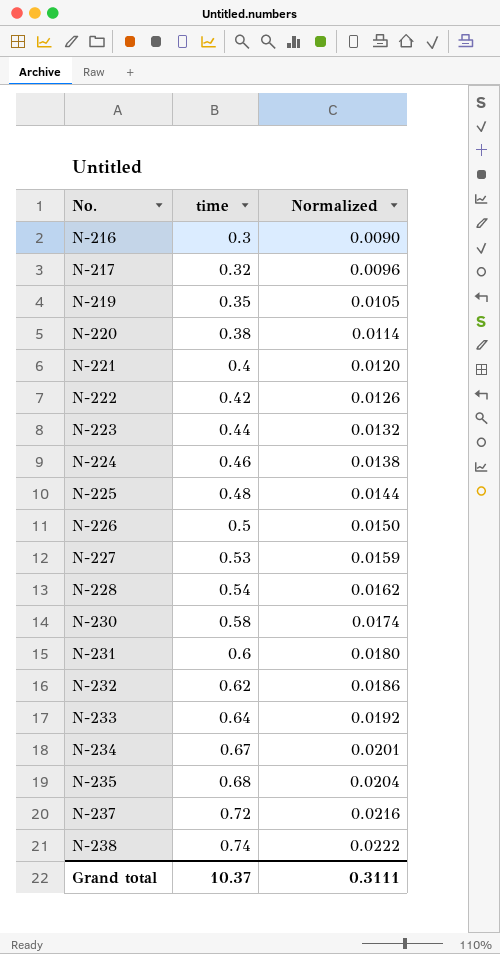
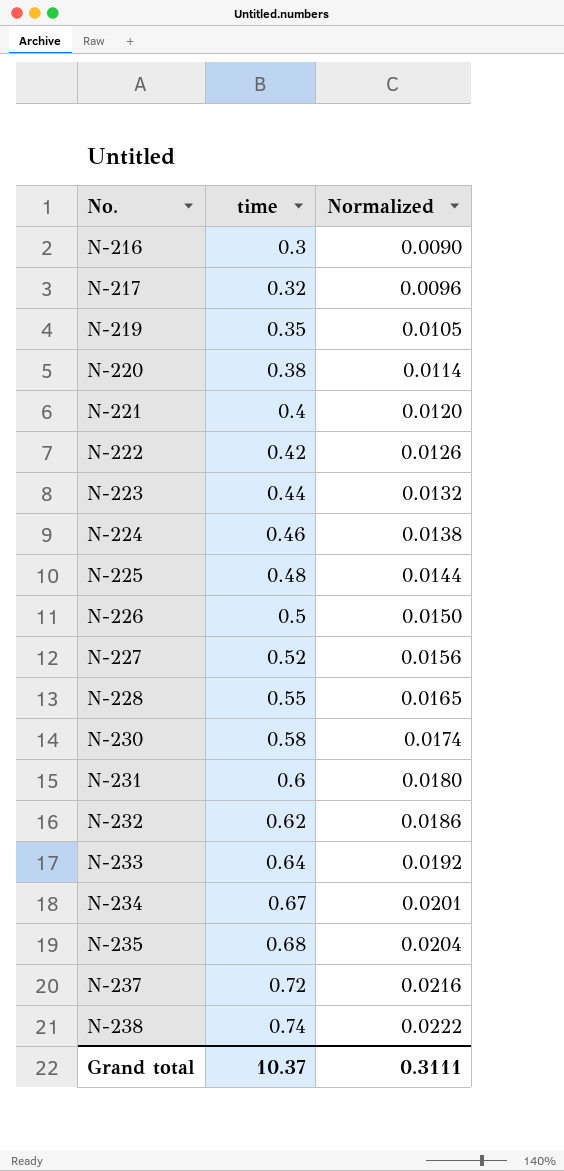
N-227 | time: 0.53 -> 0.52
N-227 | Normalized: 0.0159 -> 0.0156
N-228 | time: 0.54 -> 0.55
N-228 | Normalized: 0.0162 -> 0.0165

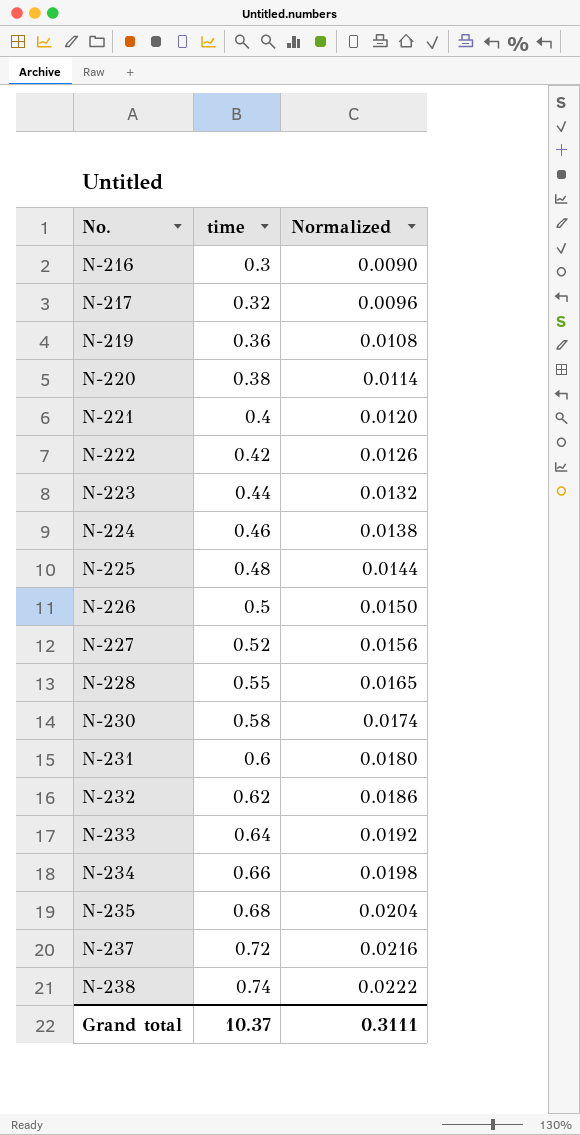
N-219 | time: 0.35 -> 0.36
N-219 | Normalized: 0.0105 -> 0.0108
N-234 | time: 0.67 -> 0.66
N-234 | Normalized: 0.0201 -> 0.0198

